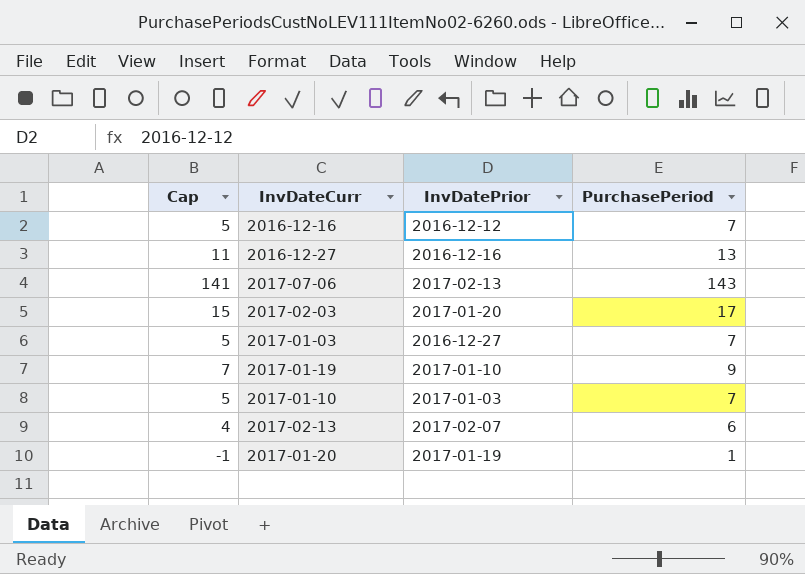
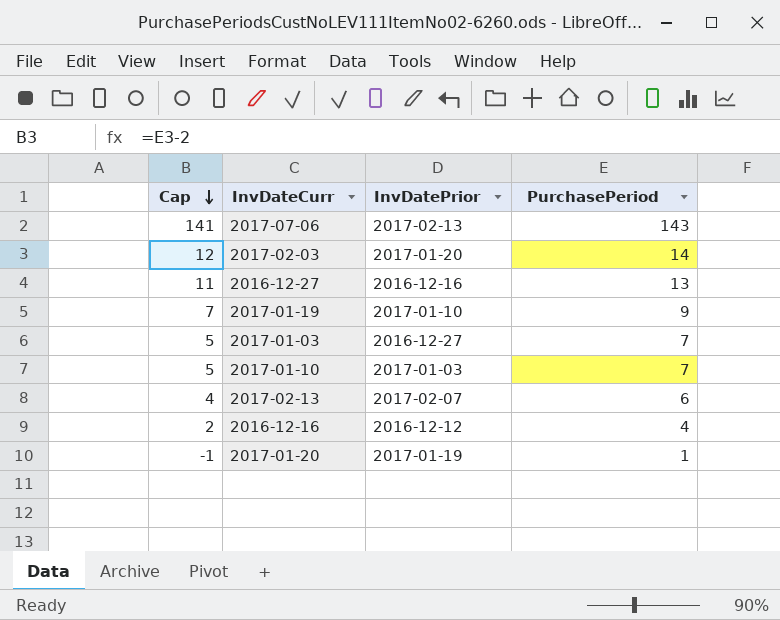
row order: none -> Cap descending
2017-02-03 | Cap: 15 -> 12
2017-02-03 | PurchasePeriod: 17 -> 14
2016-12-16 | Cap: 5 -> 2
2016-12-16 | PurchasePeriod: 7 -> 4

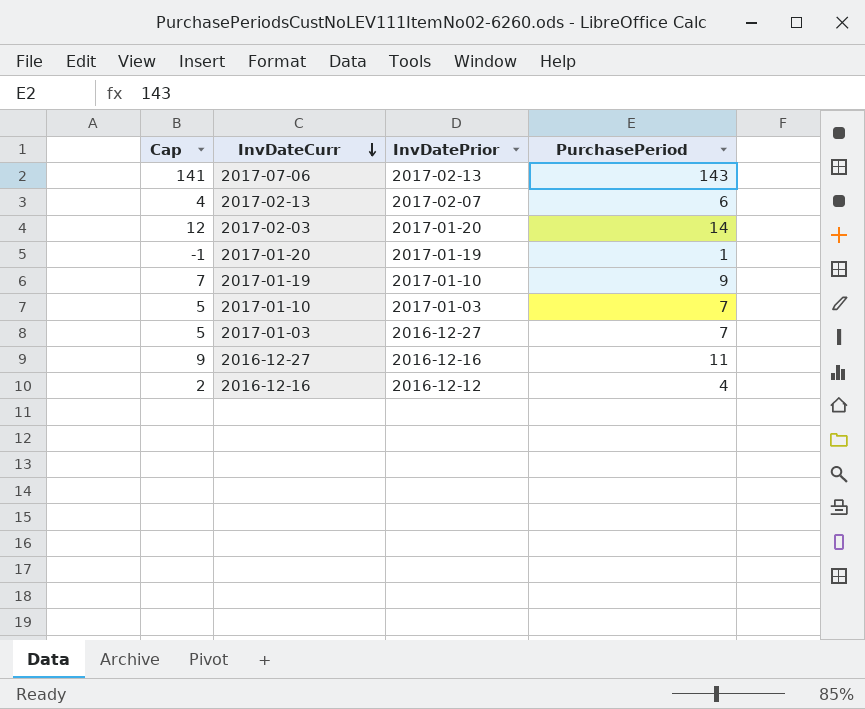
row order: Cap descending -> InvDateCurr descending
2016-12-27 | Cap: 11 -> 9
2016-12-27 | PurchasePeriod: 13 -> 11

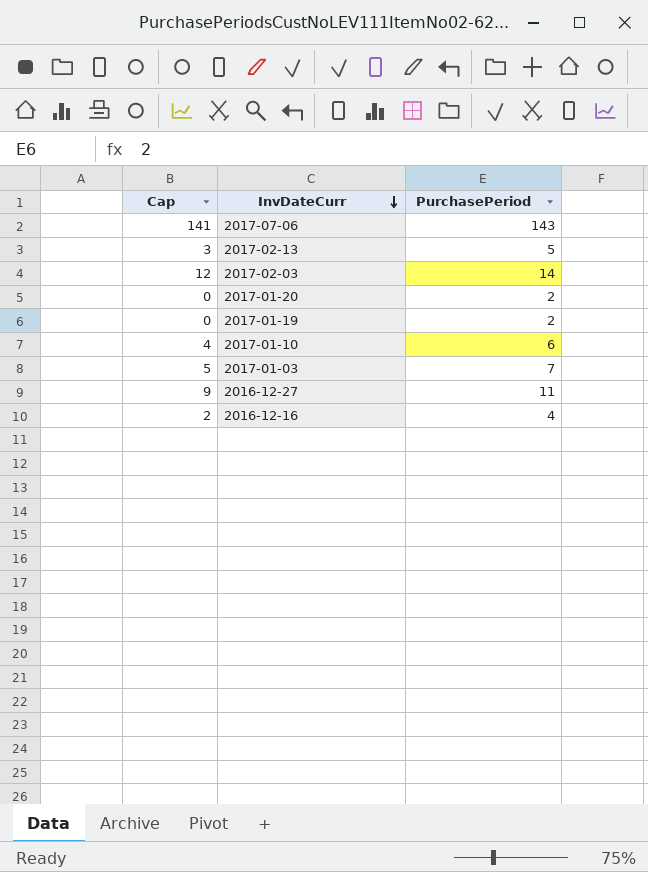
column InvDatePrior | position: 3 -> none
2017-02-13 | Cap: 4 -> 3
2017-02-13 | PurchasePeriod: 6 -> 5
2017-01-20 | Cap: -1 -> 0
2017-01-20 | PurchasePeriod: 1 -> 2
2017-01-19 | Cap: 7 -> 0
2017-01-19 | PurchasePeriod: 9 -> 2
2017-01-10 | Cap: 5 -> 4
2017-01-10 | PurchasePeriod: 7 -> 6

